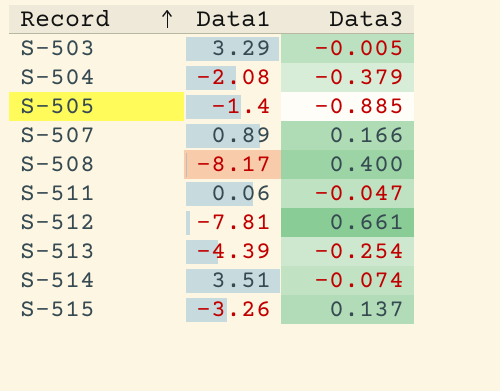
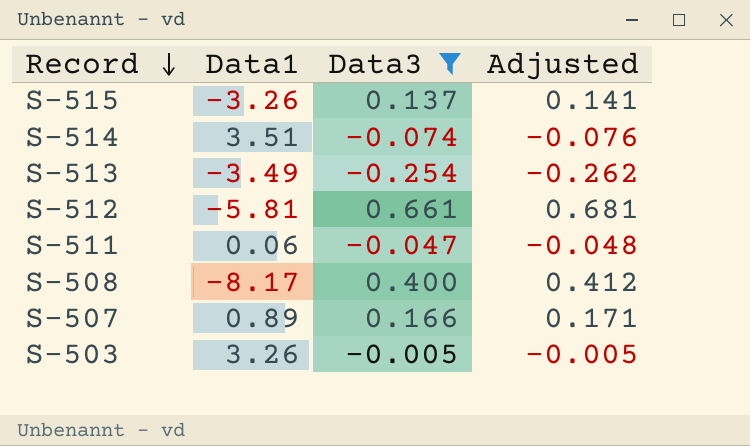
filter: none -> Data3 >= -0.254
row order: Record ascending -> Record descending
column Adjusted | formula: none -> [Data3] * 1.03
S-513 | Data1: -4.39 -> -3.49
S-512 | Data1: -7.81 -> -5.81
S-503 | Data1: 3.29 -> 3.26

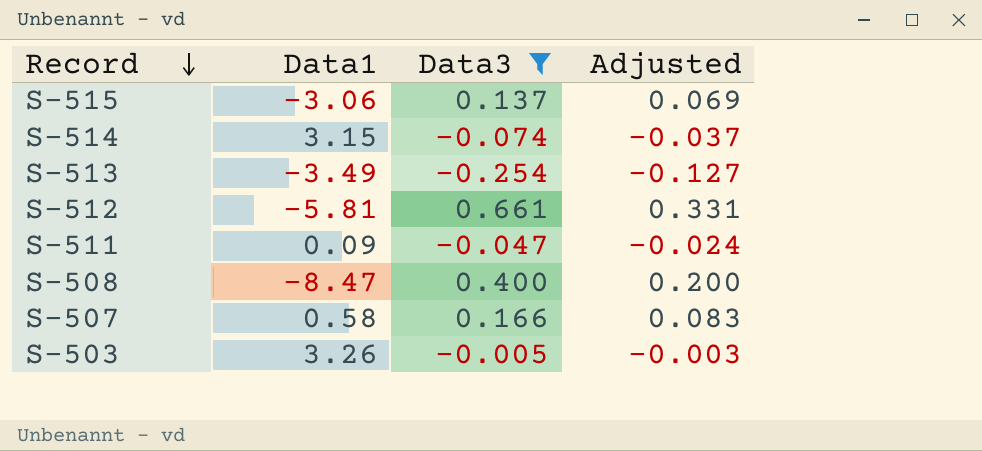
column Adjusted | formula: [Data3] * 1.03 -> [Data3] * 0.5
S-515 | Data1: -3.26 -> -3.06
S-514 | Data1: 3.51 -> 3.15
S-511 | Data1: 0.06 -> 0.09
S-508 | Data1: -8.17 -> -8.47
S-507 | Data1: 0.89 -> 0.58

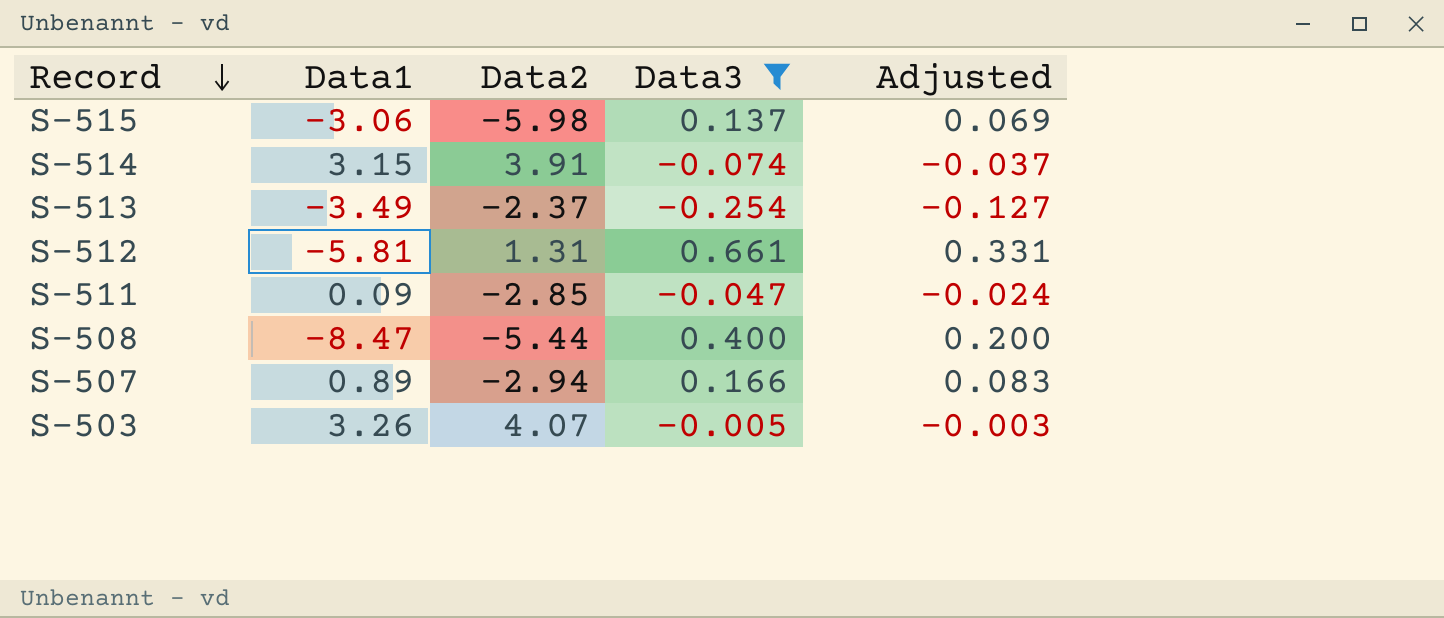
column Data2 | position: none -> 3
S-507 | Data1: 0.58 -> 0.89

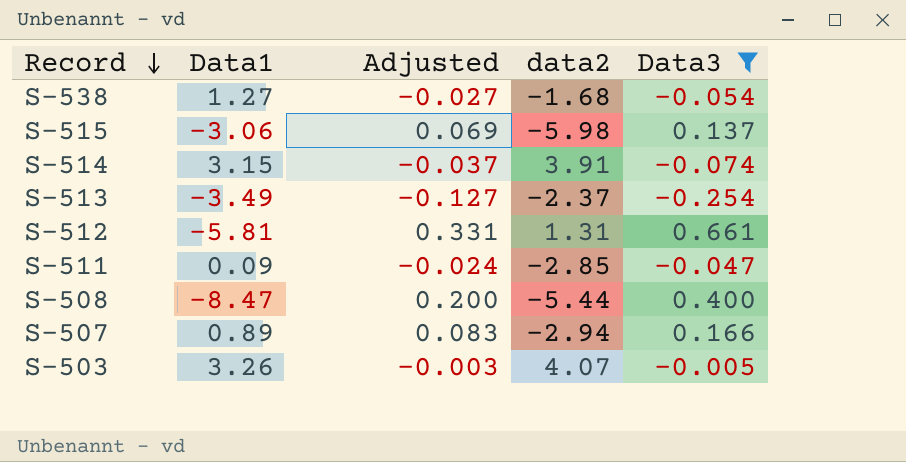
column Adjusted | position: 5 -> 3
column name: Data2 -> data2
row S-538: none -> 1.27 | -0.027 | -1.68 | -0.054

